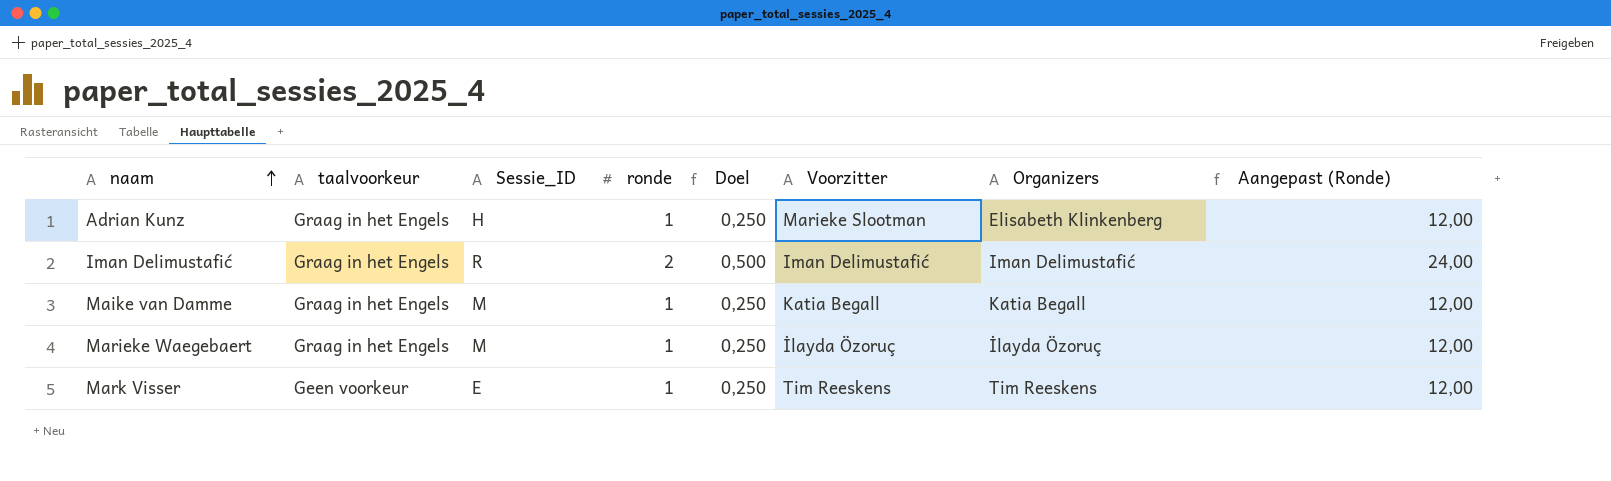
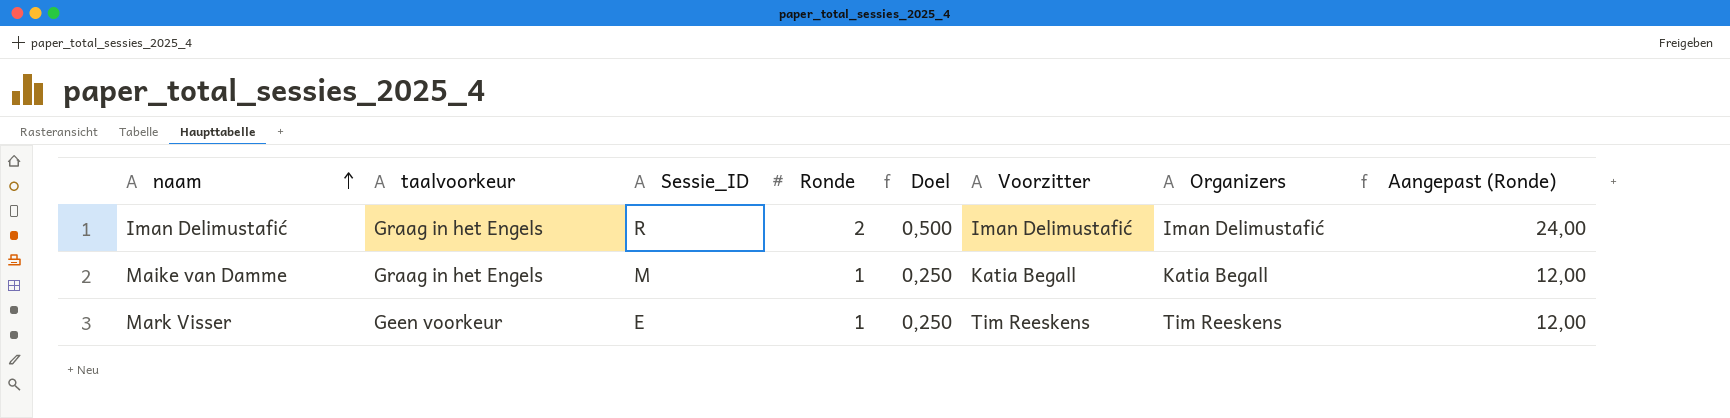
column name: ronde -> Ronde
row Adrian Kunz: Graag in het Engels | H | 1 | 0,250 | Marieke Slootman | Elisabeth Klinkenberg | 12,00 -> none
row Marieke Waegebaert: Graag in het Engels | M | 1 | 0,250 | İlayda Özoruç | İlayda Özoruç | 12,00 -> none

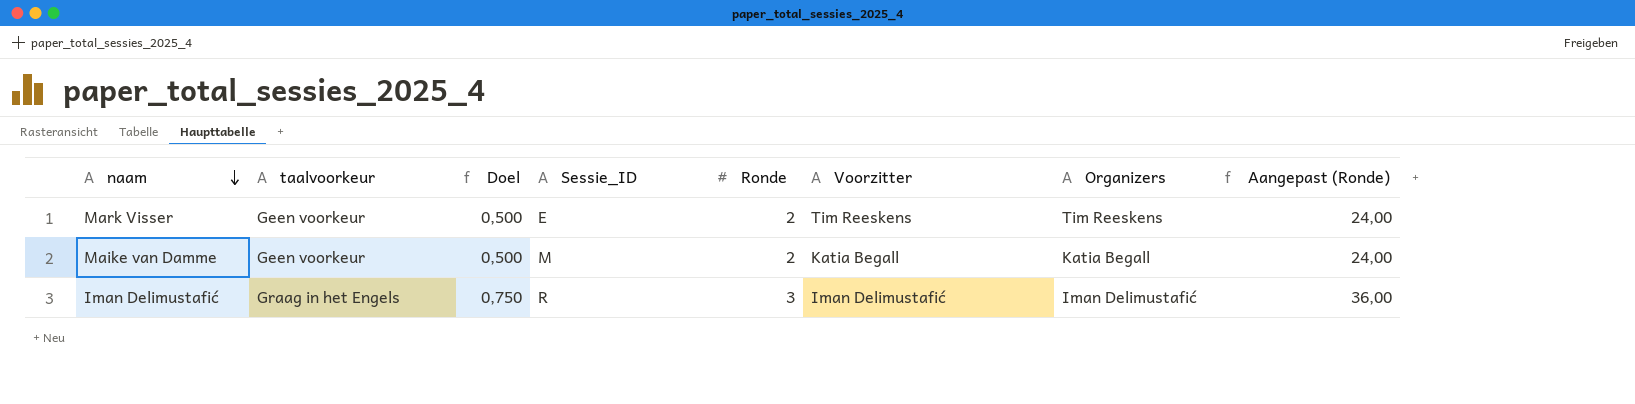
row order: naam ascending -> naam descending
column Doel | position: 5 -> 3
Mark Visser | Doel: 0,250 -> 0,500
Mark Visser | Ronde: 1 -> 2
Mark Visser | Aangepast (Ronde): 12,00 -> 24,00
Maike van Damme | taalvoorkeur: Graag in het Engels -> Geen voorkeur
Maike van Damme | Doel: 0,250 -> 0,500
Maike van Damme | Ronde: 1 -> 2
Maike van Damme | Aangepast (Ronde): 12,00 -> 24,00
Iman Delimustafić | Doel: 0,500 -> 0,750
Iman Delimustafić | Ronde: 2 -> 3
Iman Delimustafić | Aangepast (Ronde): 24,00 -> 36,00

